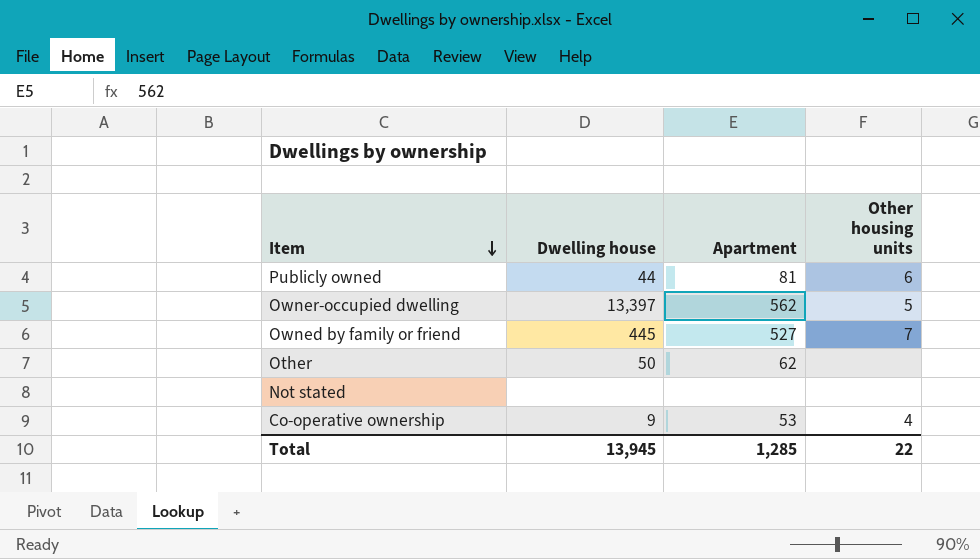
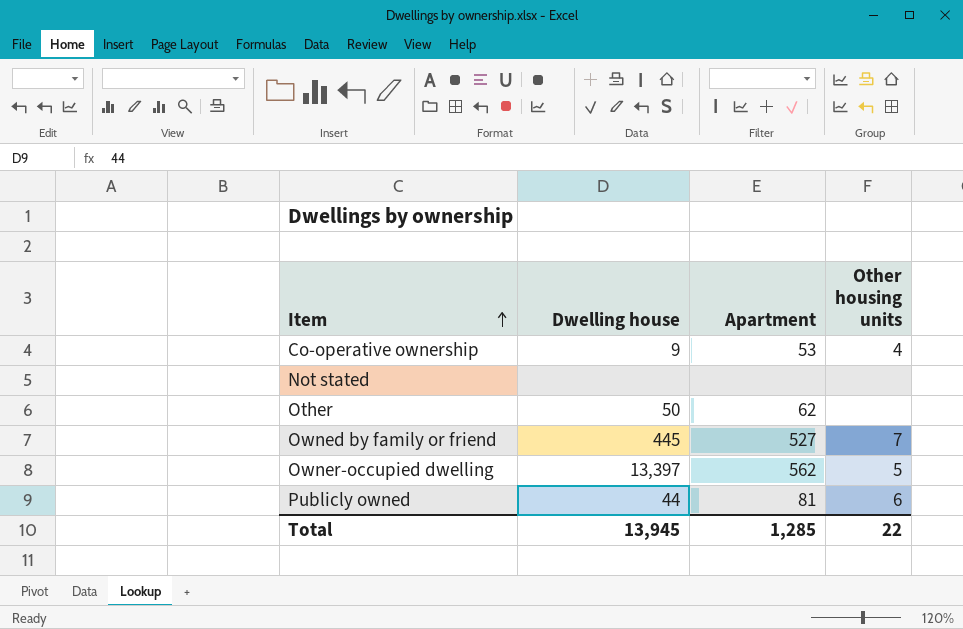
row order: Item descending -> Item ascending

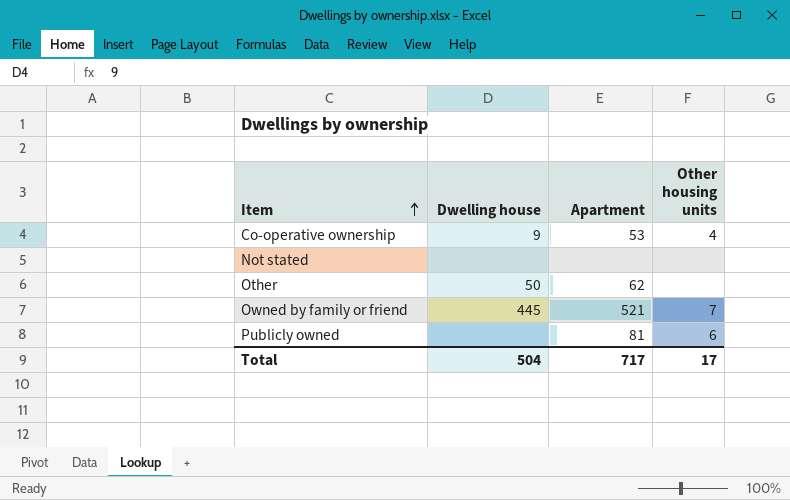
row Owner-occupied dwelling: 13,397 | 562 | 5 -> none
Owned by family or friend | Apartment: 527 -> 521
Publicly owned | Dwelling house: 44 -> none
Total | Dwelling house: 13,945 -> 504
Total | Apartment: 1,285 -> 717
Total | Other housing units: 22 -> 17

